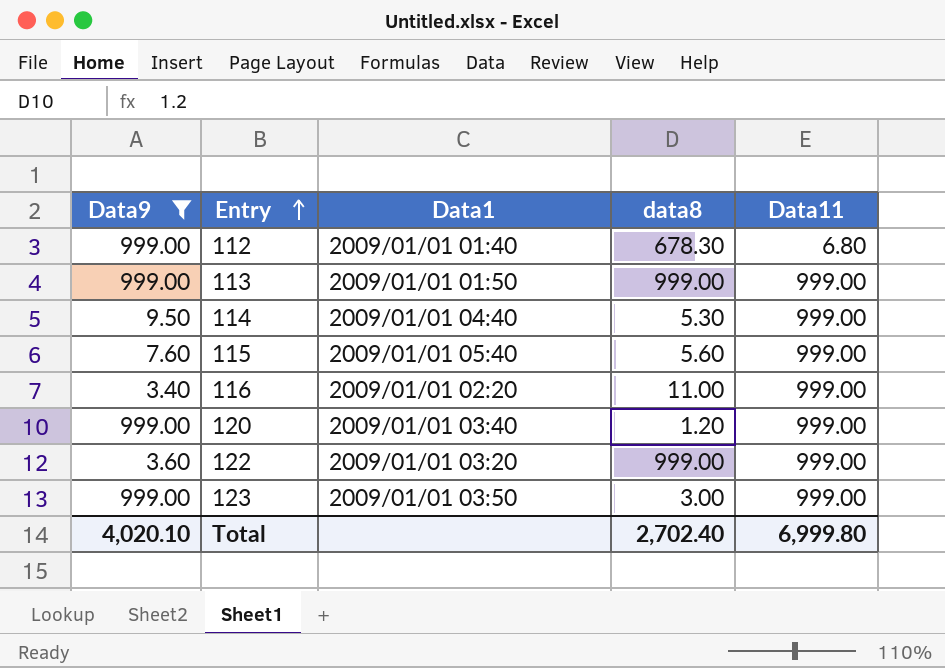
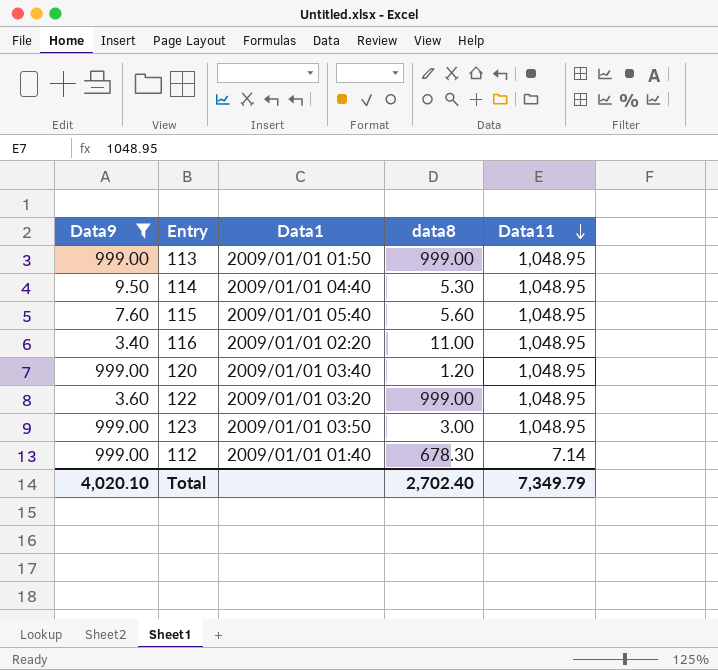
row order: Entry ascending -> Data11 descending
113 | Data11: 999.00 -> 1,048.95
114 | Data11: 999.00 -> 1,048.95
115 | Data11: 999.00 -> 1,048.95
116 | Data11: 999.00 -> 1,048.95
120 | Data11: 999.00 -> 1,048.95
122 | Data11: 999.00 -> 1,048.95
123 | Data11: 999.00 -> 1,048.95
112 | Data11: 6.80 -> 7.14
Total | Data11: 6,999.80 -> 7,349.79

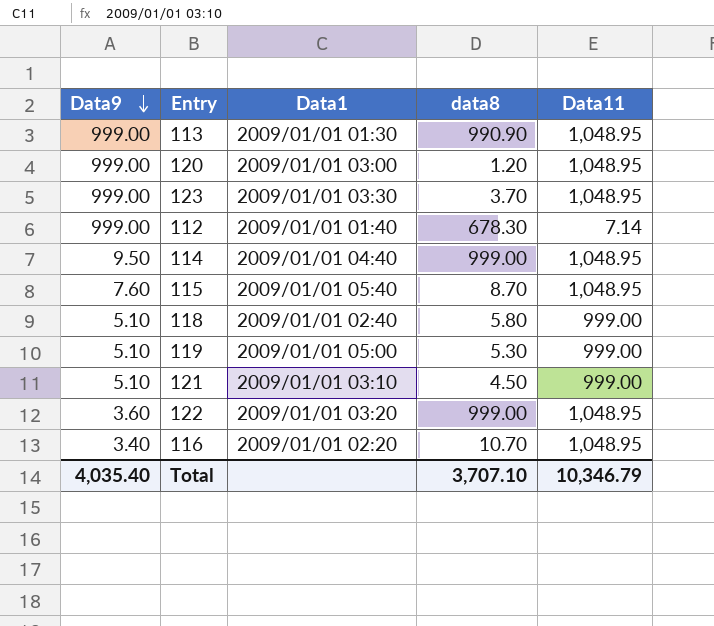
filter: Data9 != 5.10 -> none
row order: Data11 descending -> Data9 descending
113 | Data1: 2009/01/01 01:50 -> 2009/01/01 01:30
113 | data8: 999.00 -> 990.90
120 | Data1: 2009/01/01 03:40 -> 2009/01/01 03:00
123 | Data1: 2009/01/01 03:50 -> 2009/01/01 03:30
123 | data8: 3.00 -> 3.70
114 | data8: 5.30 -> 999.00
115 | data8: 5.60 -> 8.70
116 | data8: 11.00 -> 10.70
Total | Data9: 4,020.10 -> 4,035.40
Total | data8: 2,702.40 -> 3,707.10
Total | Data11: 7,349.79 -> 10,346.79

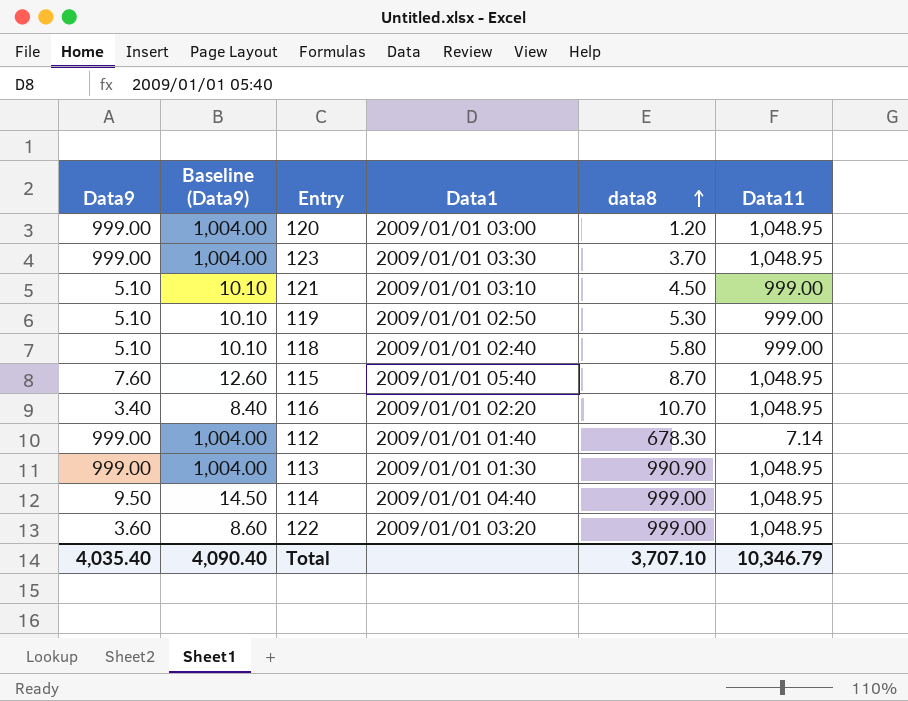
row order: Data9 descending -> data8 ascending
column Baseline (Data9) | formula: none -> [Data9] + 5
119 | Data1: 2009/01/01 05:00 -> 2009/01/01 02:50

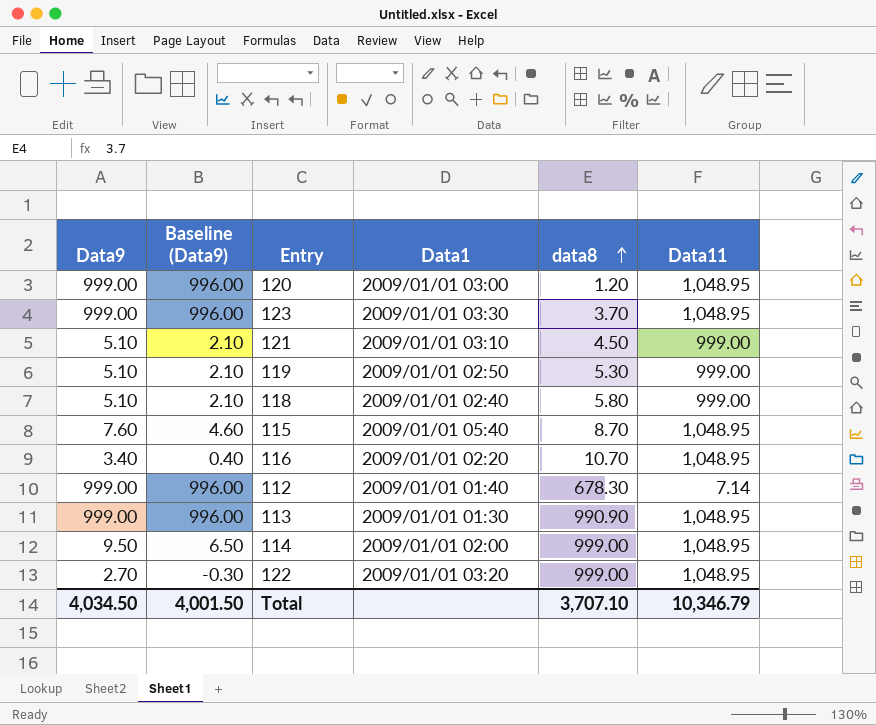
column Baseline (Data9) | formula: [Data9] + 5 -> [Data9] - 3
114 | Data1: 2009/01/01 04:40 -> 2009/01/01 02:00
122 | Data9: 3.60 -> 2.70
Total | Data9: 4,035.40 -> 4,034.50
Total | Baseline (Data9): 4,090.40 -> 4,001.50

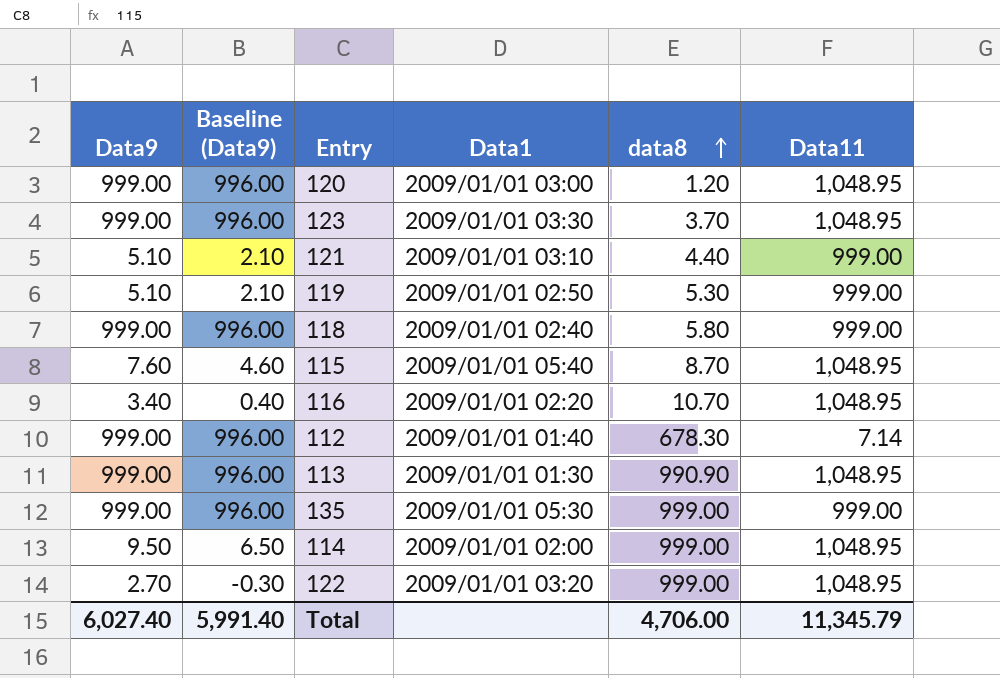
121 | data8: 4.50 -> 4.40
118 | Data9: 5.10 -> 999.00
118 | Baseline (Data9): 2.10 -> 996.00
row 135: none -> 999.00 | 996.00 | 2009/01/01 05:30 | 999.00 | 999.00
Total | Data9: 4,034.50 -> 6,027.40
Total | Baseline (Data9): 4,001.50 -> 5,991.40
Total | data8: 3,707.10 -> 4,706.00
Total | Data11: 10,346.79 -> 11,345.79

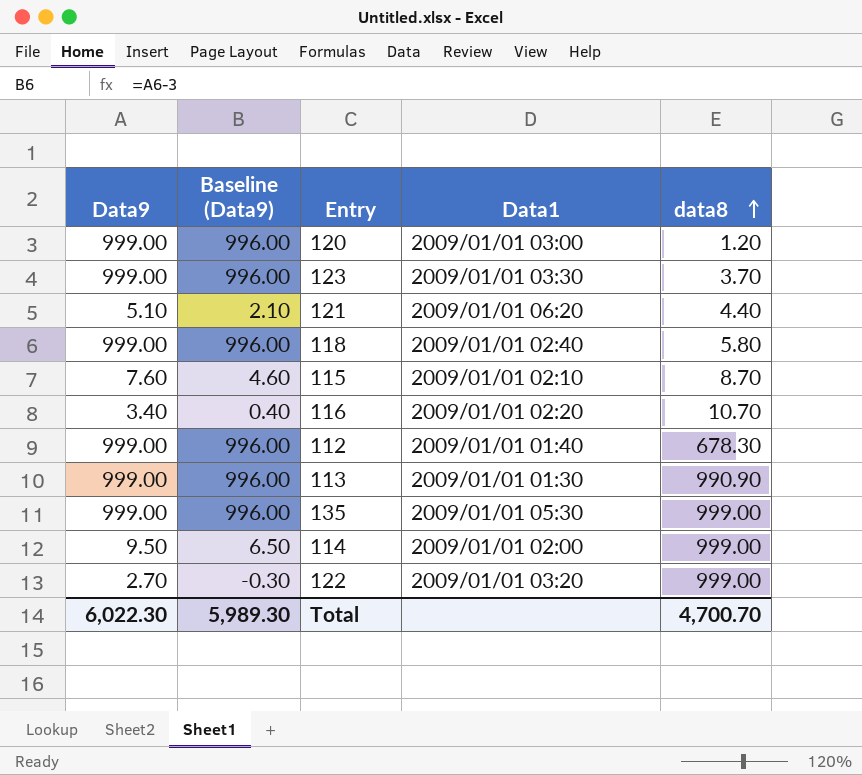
column Data11 | position: 6 -> none
row 119: 5.10 | 2.10 | 2009/01/01 02:50 | 5.30 | 999.00 -> none
121 | Data1: 2009/01/01 03:10 -> 2009/01/01 06:20
115 | Data1: 2009/01/01 05:40 -> 2009/01/01 02:10
Total | Data9: 6,027.40 -> 6,022.30
Total | Baseline (Data9): 5,991.40 -> 5,989.30
Total | data8: 4,706.00 -> 4,700.70

